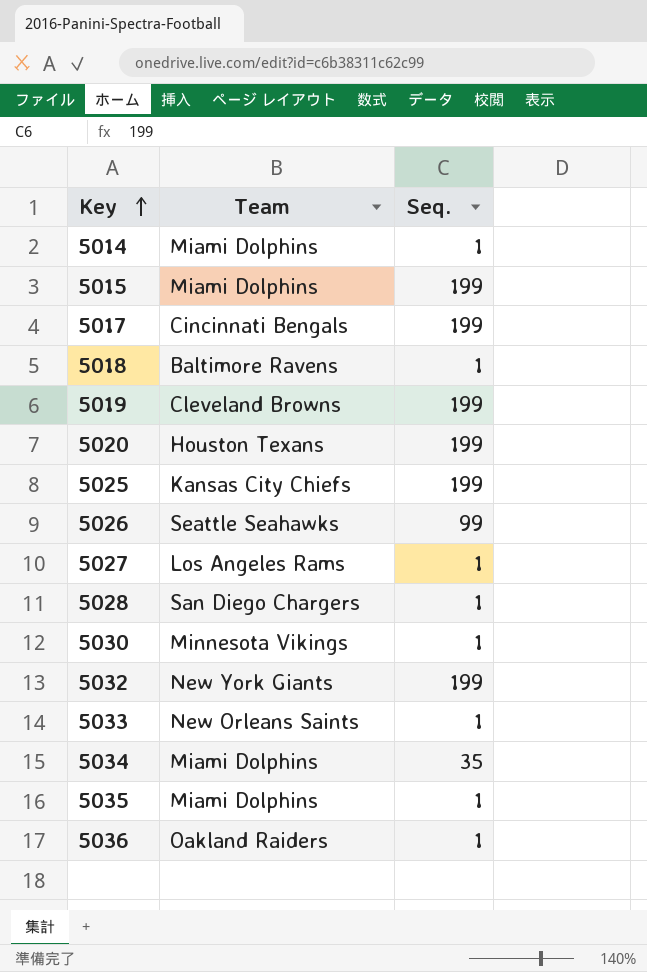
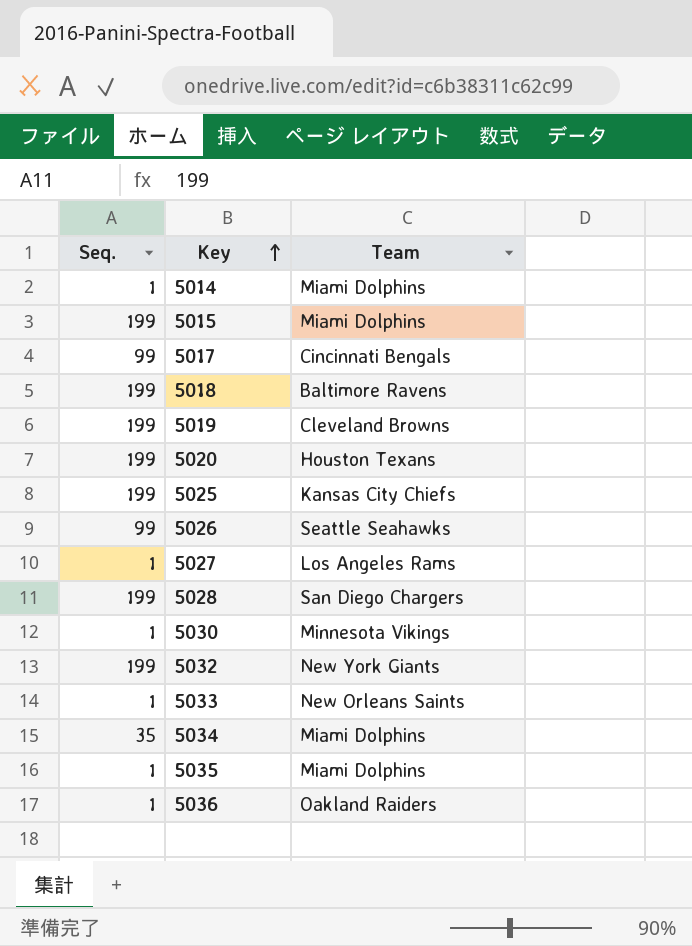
column Seq. | position: 3 -> 1
5017 | Seq.: 199 -> 99
5018 | Seq.: 1 -> 199
5028 | Seq.: 1 -> 199

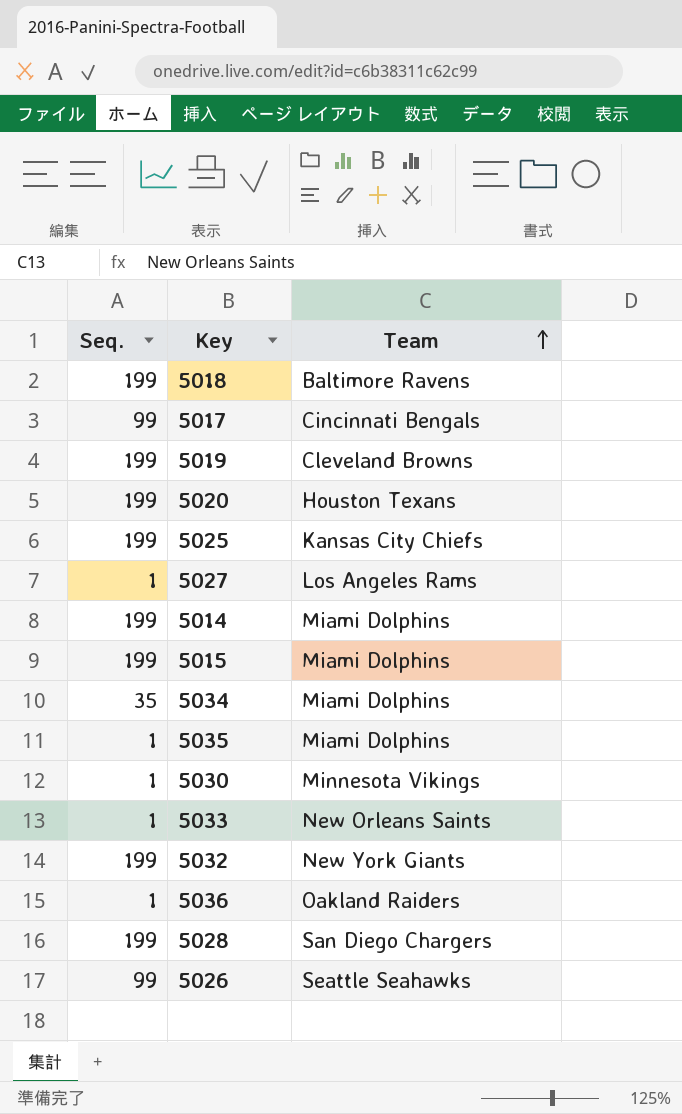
row order: Key ascending -> Team ascending
5014 | Seq.: 1 -> 199

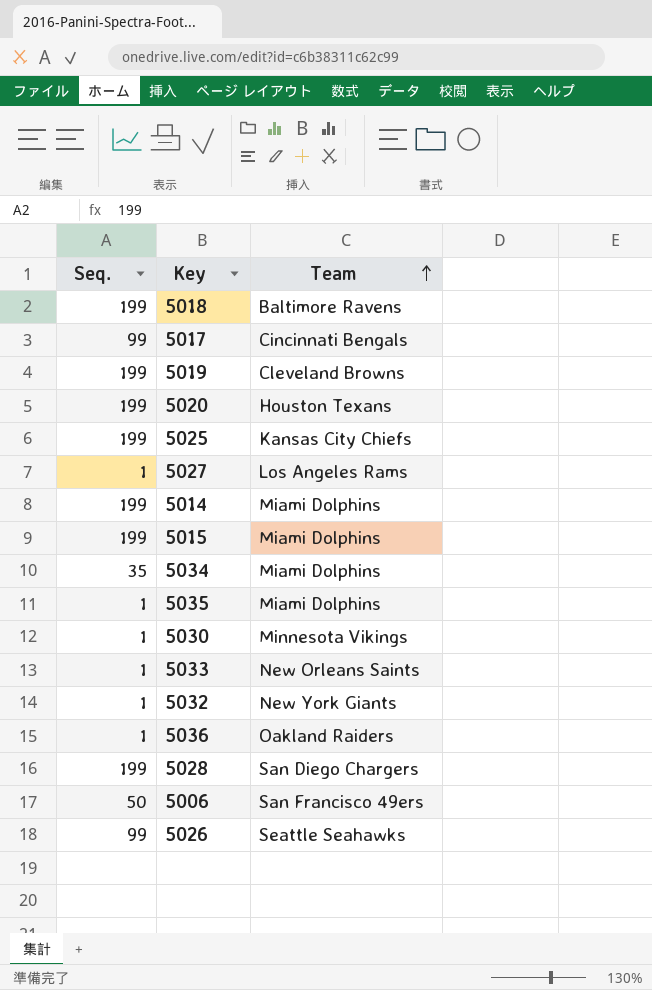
5032 | Seq.: 199 -> 1
row 5006: none -> 50 | San Francisco 49ers

